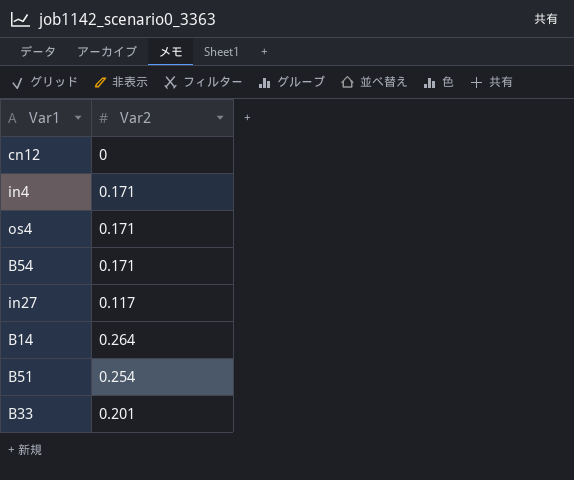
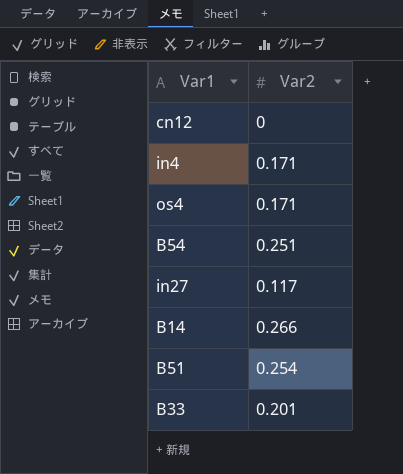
B54 | Var2: 0.171 -> 0.251
B14 | Var2: 0.264 -> 0.266

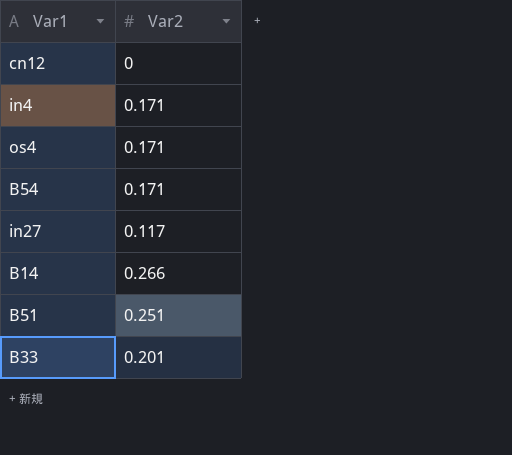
B54 | Var2: 0.251 -> 0.171
B51 | Var2: 0.254 -> 0.251

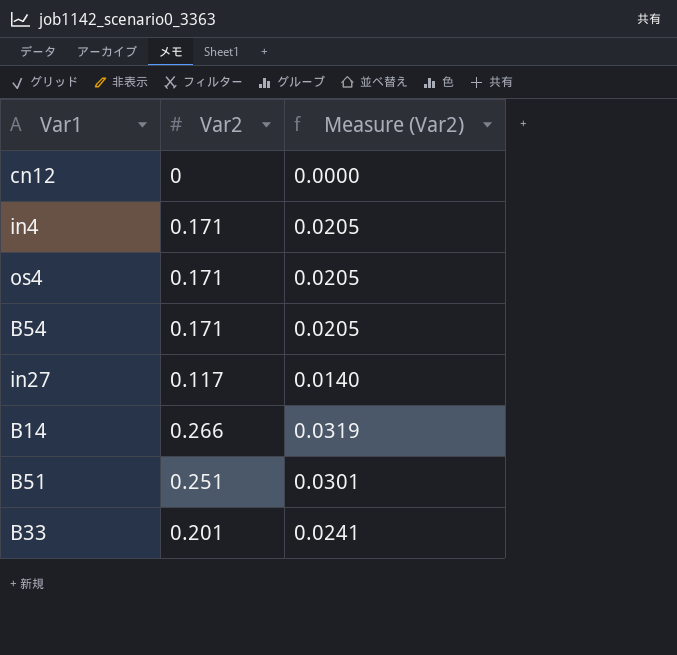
column Measure (Var2) | formula: none -> [Var2] * 0.12

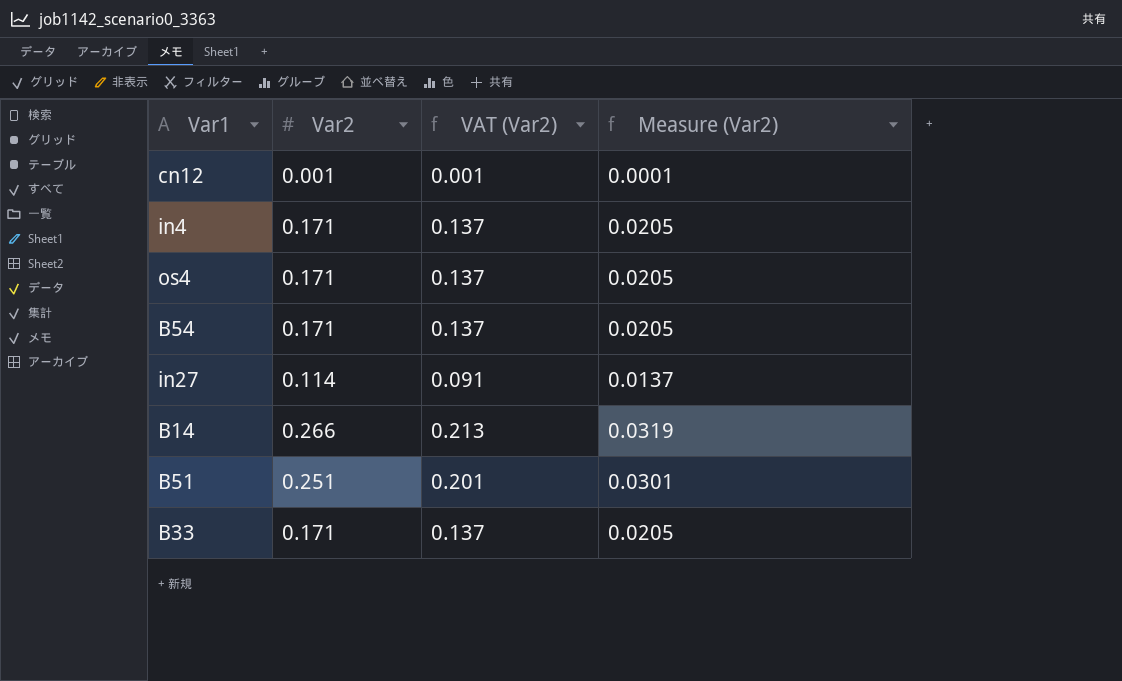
column VAT (Var2) | formula: none -> [Var2] * 0.8
cn12 | Var2: 0 -> 0.001
cn12 | Measure (Var2): 0.0000 -> 0.0001
in27 | Var2: 0.117 -> 0.114
in27 | Measure (Var2): 0.0140 -> 0.0137
B33 | Var2: 0.201 -> 0.171
B33 | Measure (Var2): 0.0241 -> 0.0205

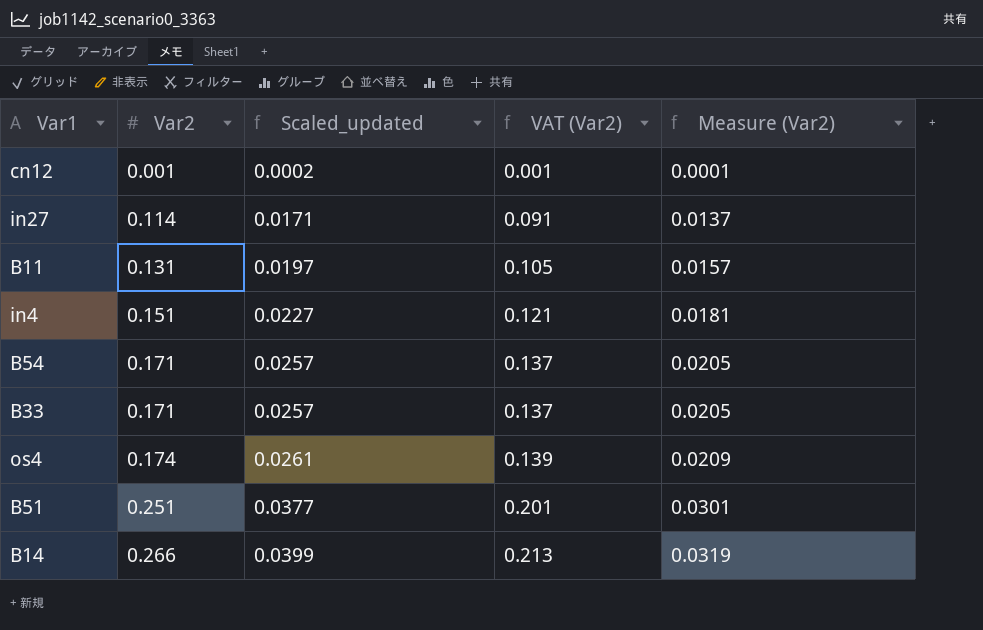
row order: none -> Var2 ascending
column Scaled_updated | formula: none -> [Var2] * 0.15
row B11: none -> 0.131 | 0.0197 | 0.105 | 0.0157
in4 | Var2: 0.171 -> 0.151
in4 | VAT (Var2): 0.137 -> 0.121
in4 | Measure (Var2): 0.0205 -> 0.0181
os4 | Var2: 0.171 -> 0.174
os4 | VAT (Var2): 0.137 -> 0.139
os4 | Measure (Var2): 0.0205 -> 0.0209

